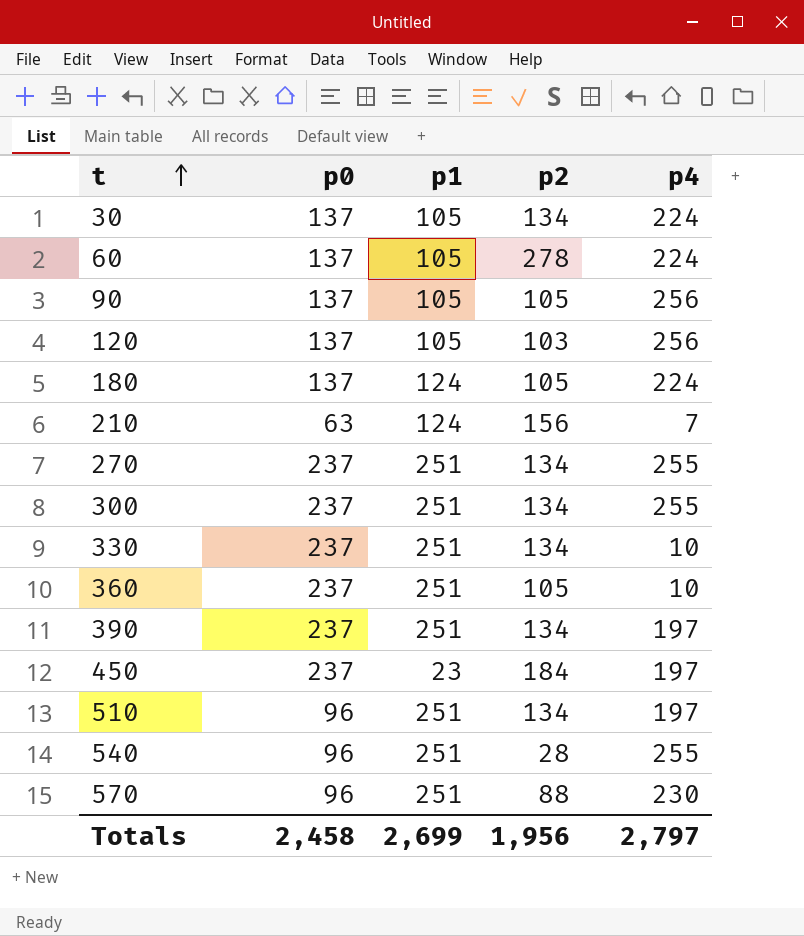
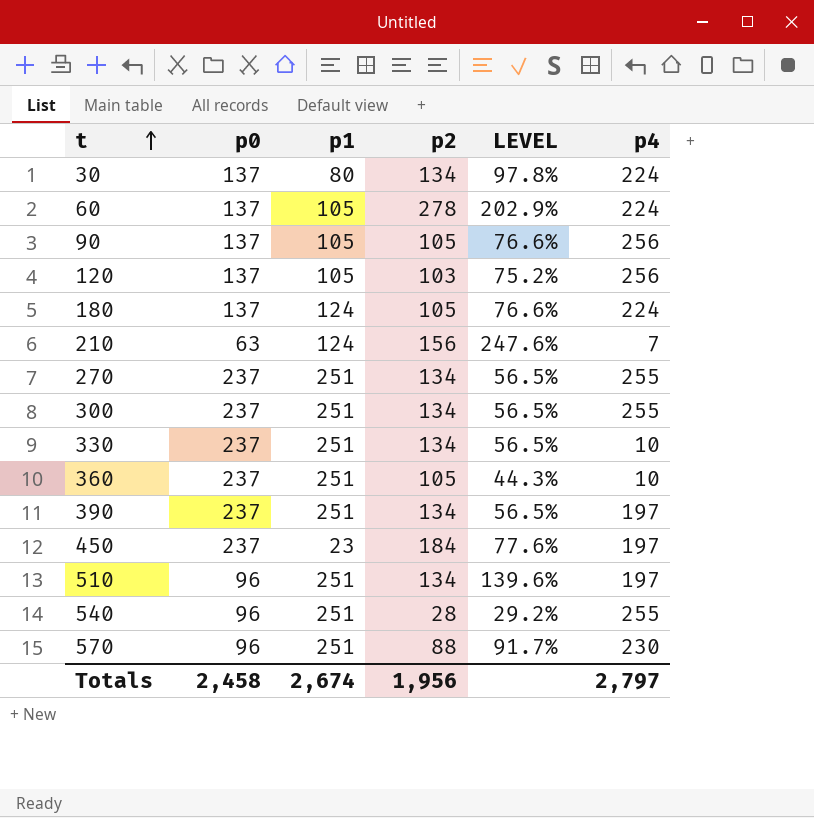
column LEVEL | formula: none -> [p2] / [p0]
30 | p1: 105 -> 80
Totals | p1: 2,699 -> 2,674

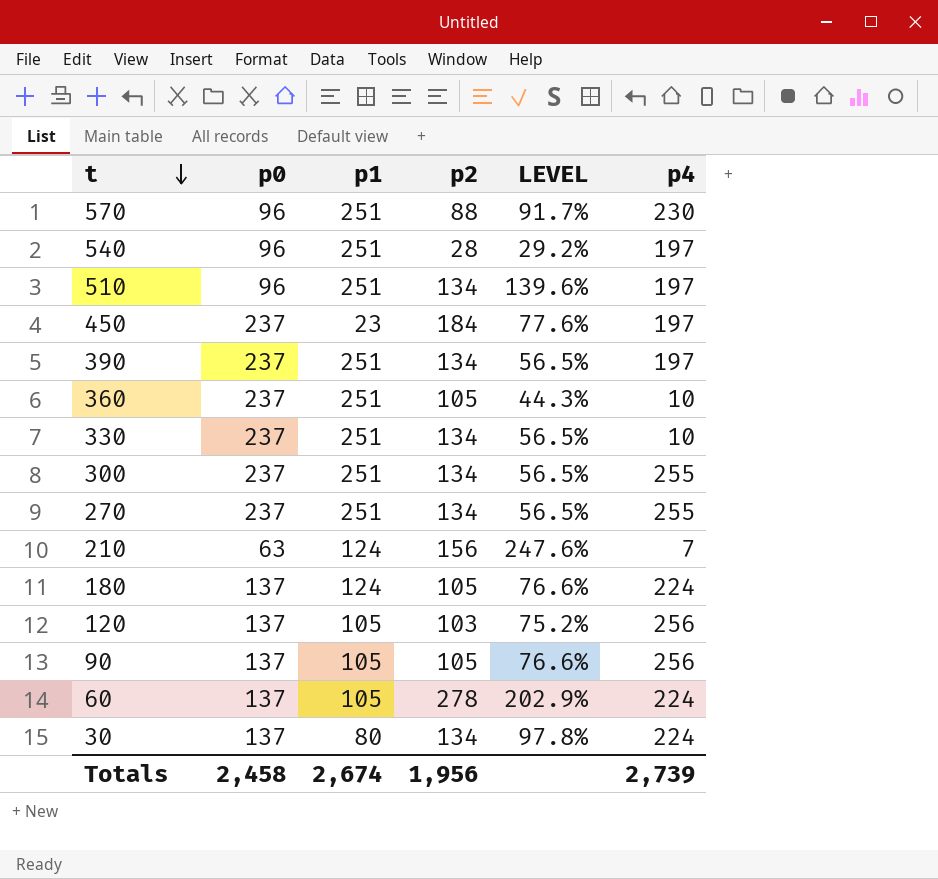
row order: t ascending -> t descending
540 | p4: 255 -> 197
Totals | p4: 2,797 -> 2,739

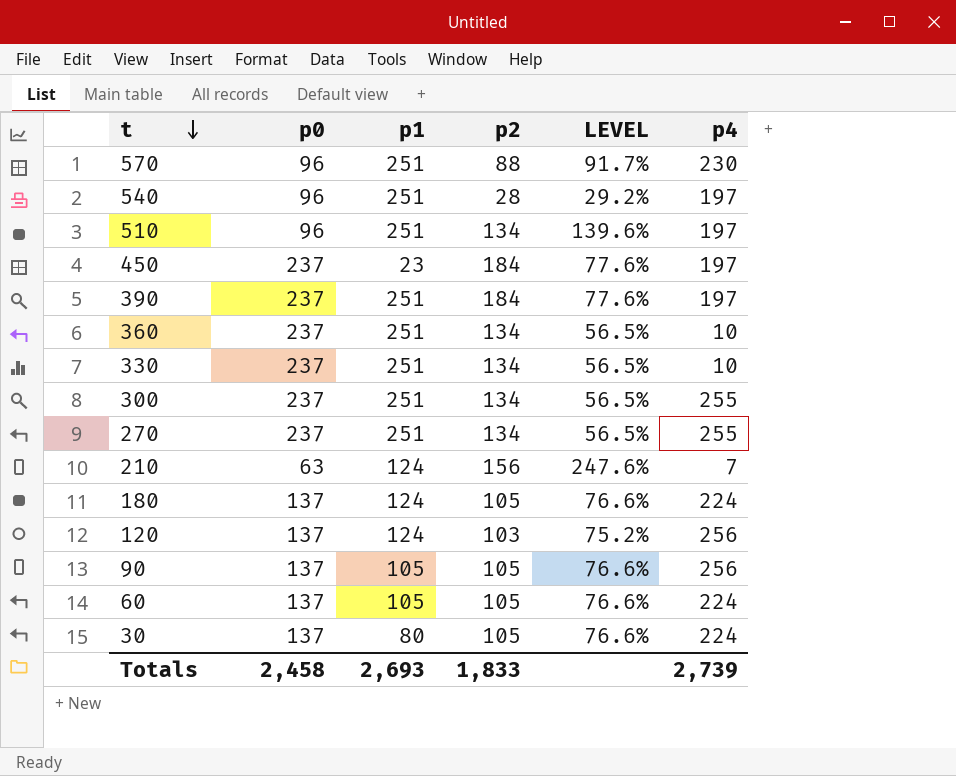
390 | p2: 134 -> 184
390 | LEVEL: 56.5% -> 77.6%
360 | p2: 105 -> 134
360 | LEVEL: 44.3% -> 56.5%
120 | p1: 105 -> 124
60 | p2: 278 -> 105
60 | LEVEL: 202.9% -> 76.6%
30 | p2: 134 -> 105
30 | LEVEL: 97.8% -> 76.6%
Totals | p1: 2,674 -> 2,693
Totals | p2: 1,956 -> 1,833

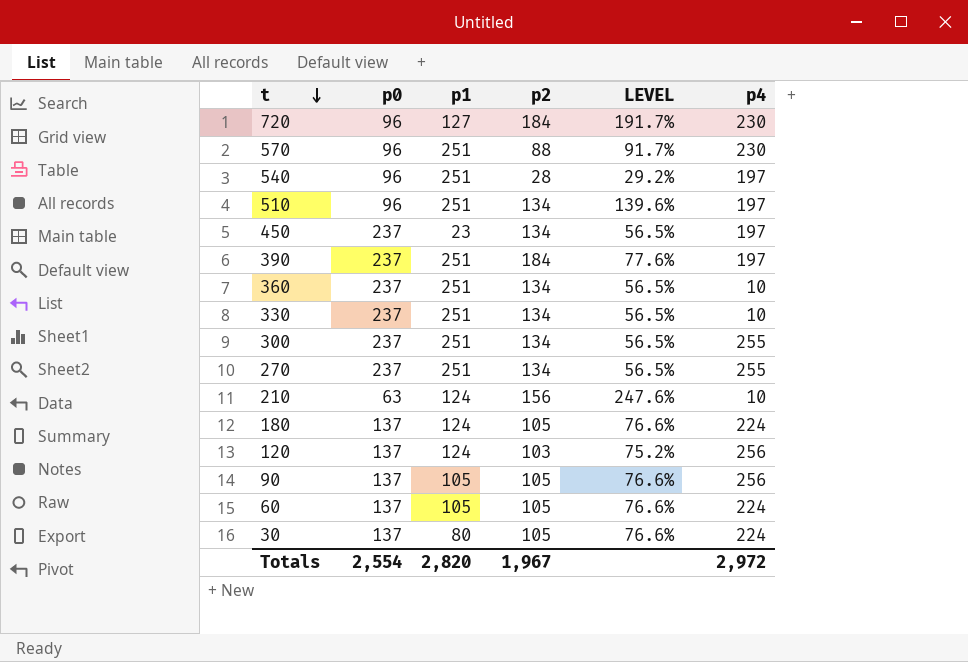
row 720: none -> 96 | 127 | 184 | 191.7% | 230
450 | p2: 184 -> 134
450 | LEVEL: 77.6% -> 56.5%
210 | p4: 7 -> 10
Totals | p0: 2,458 -> 2,554
Totals | p1: 2,693 -> 2,820
Totals | p2: 1,833 -> 1,967
Totals | p4: 2,739 -> 2,972

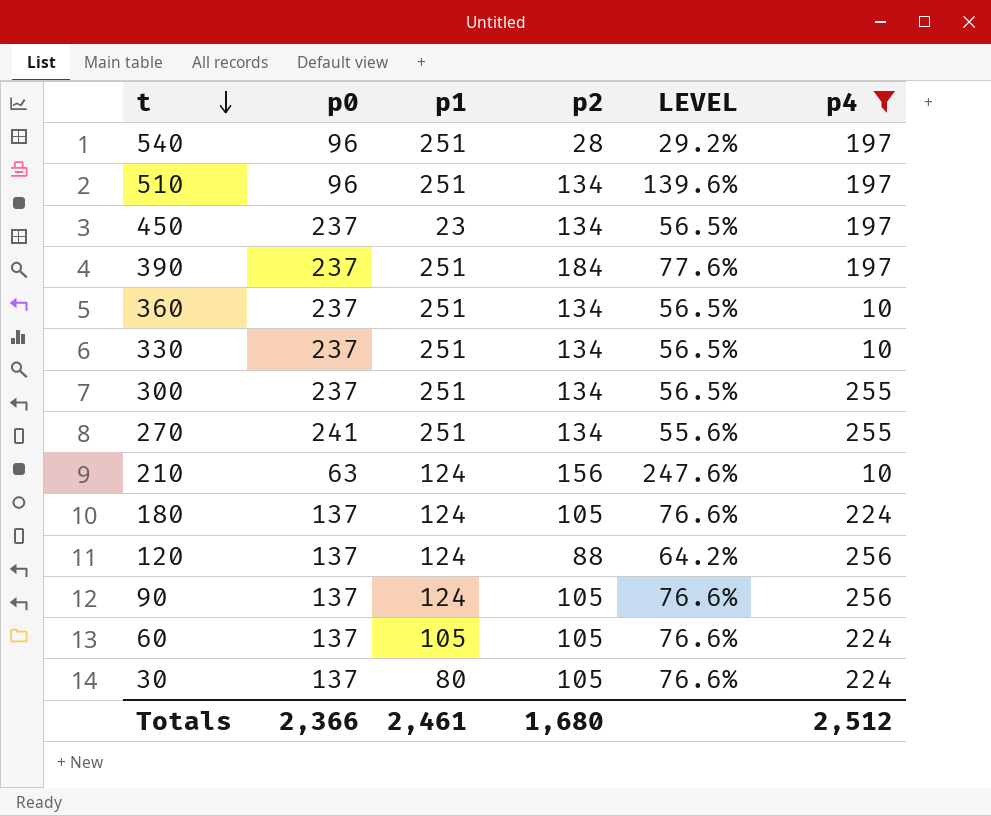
filter: none -> p4 != 230
270 | p0: 237 -> 241
270 | LEVEL: 56.5% -> 55.6%
120 | p2: 103 -> 88
120 | LEVEL: 75.2% -> 64.2%
90 | p1: 105 -> 124
Totals | p0: 2,554 -> 2,366
Totals | p1: 2,820 -> 2,461
Totals | p2: 1,967 -> 1,680
Totals | p4: 2,972 -> 2,512

